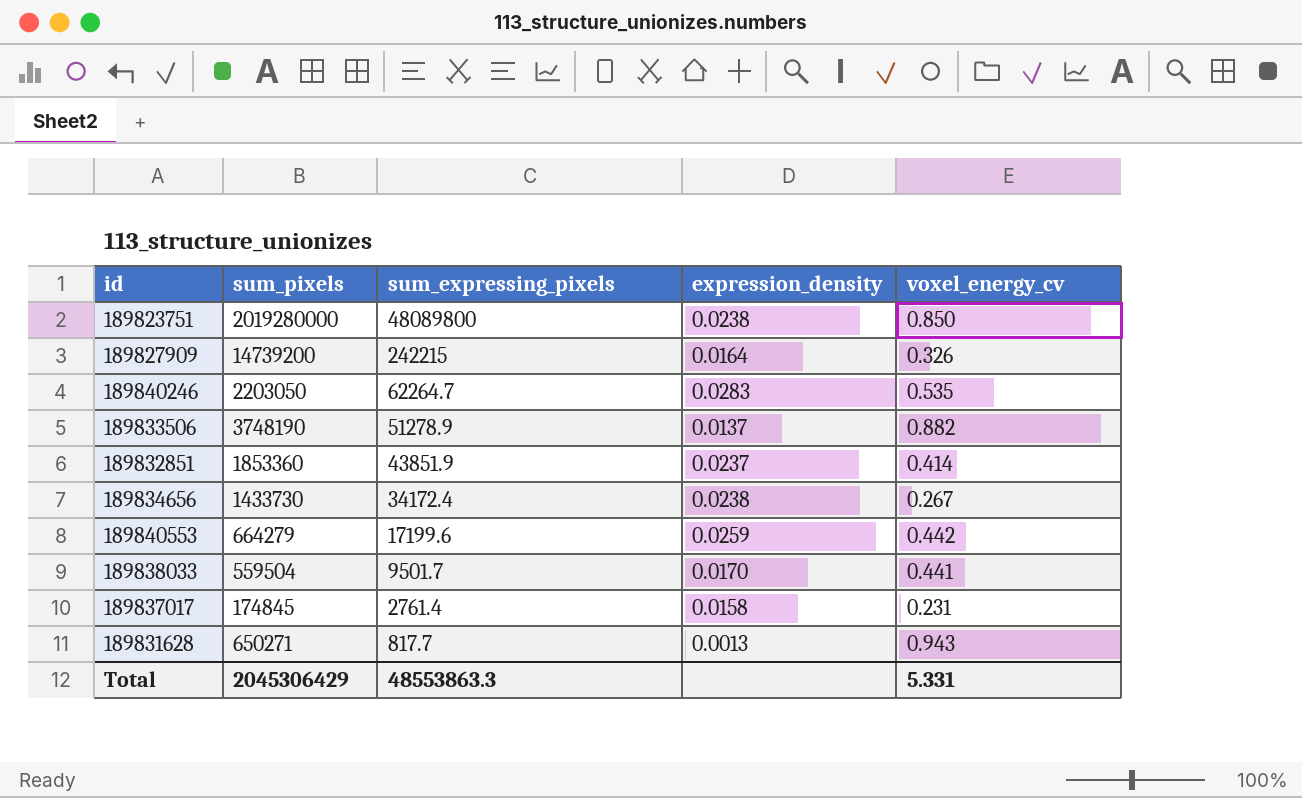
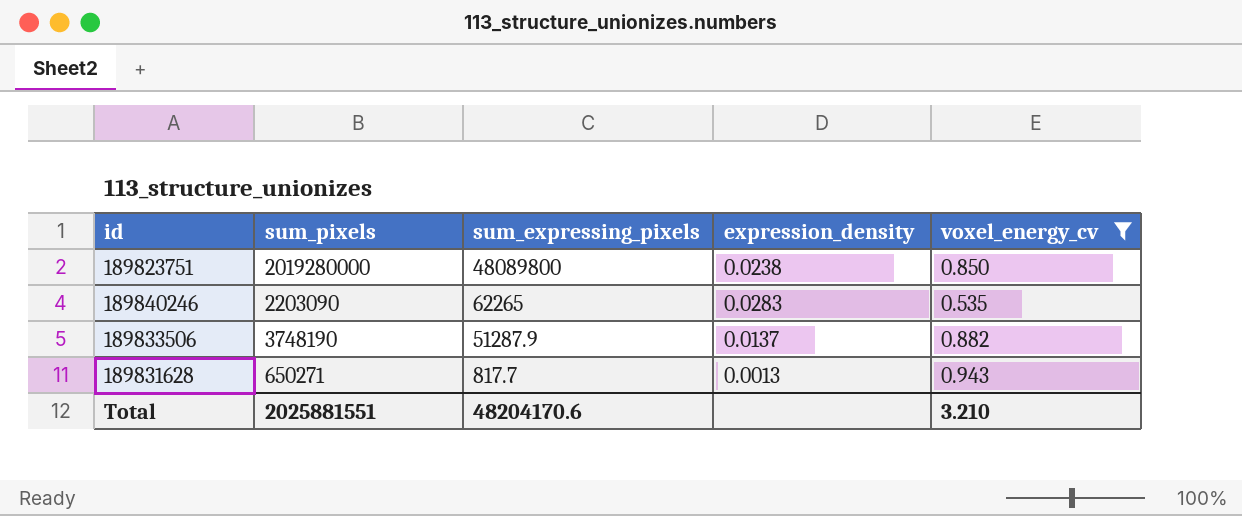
filter: none -> voxel_energy_cv >= 0.535
189840246 | sum_pixels: 2203050 -> 2203090
189840246 | sum_expressing_pixels: 62264.7 -> 62265
189833506 | sum_expressing_pixels: 51278.9 -> 51287.9
Total | sum_pixels: 2045306429 -> 2025881551
Total | sum_expressing_pixels: 48553863.3 -> 48204170.6
Total | voxel_energy_cv: 5.331 -> 3.210

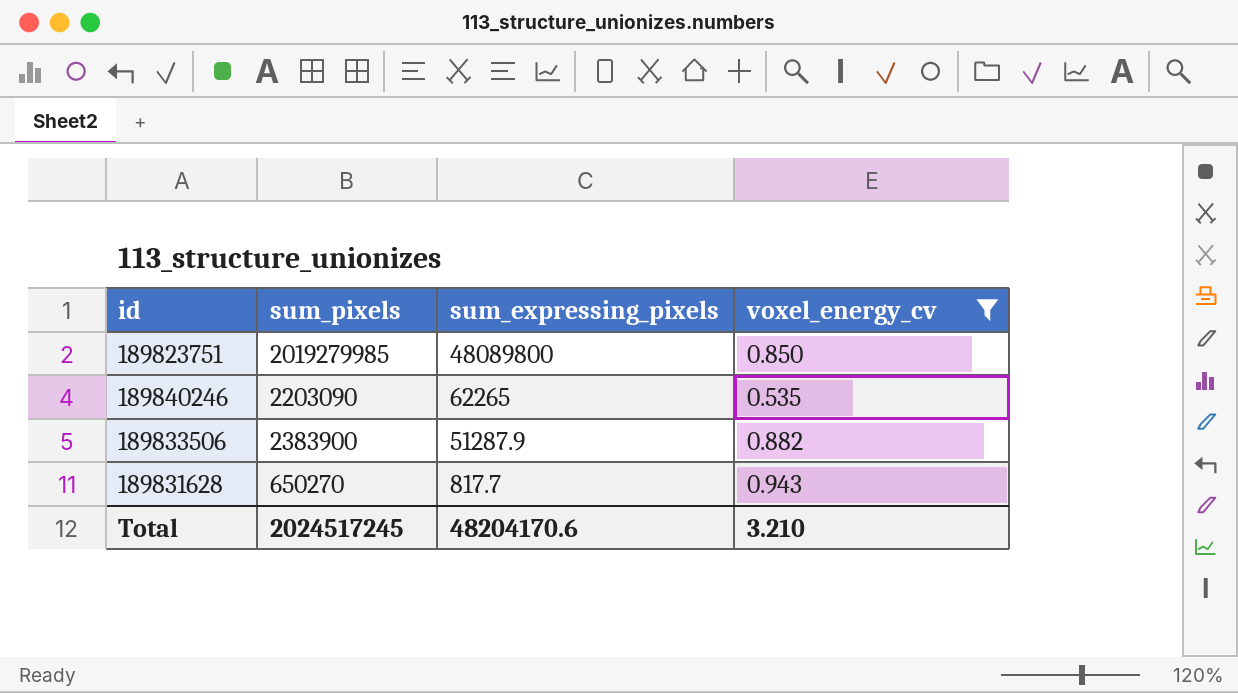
column expression_density | formula: [sum_expressing_pixels] / [sum_pixels] -> none
189823751 | sum_pixels: 2019280000 -> 2019279985
189833506 | sum_pixels: 3748190 -> 2383900
189831628 | sum_pixels: 650271 -> 650270
Total | sum_pixels: 2025881551 -> 2024517245

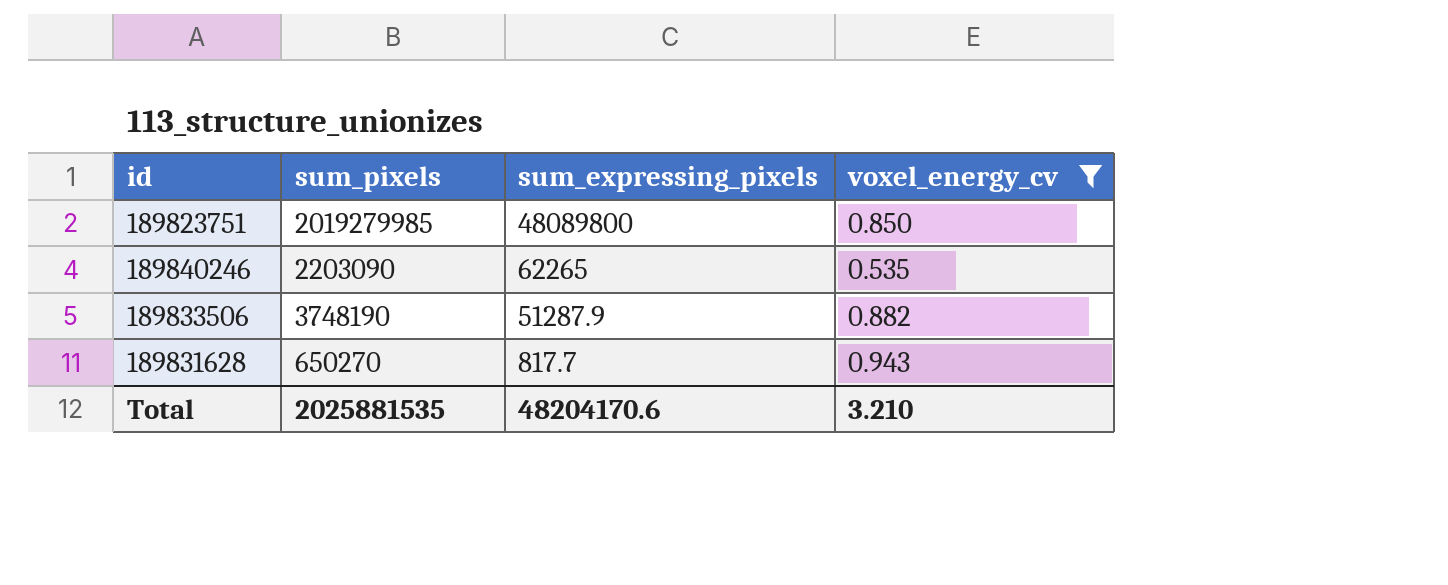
189833506 | sum_pixels: 2383900 -> 3748190
Total | sum_pixels: 2024517245 -> 2025881535

